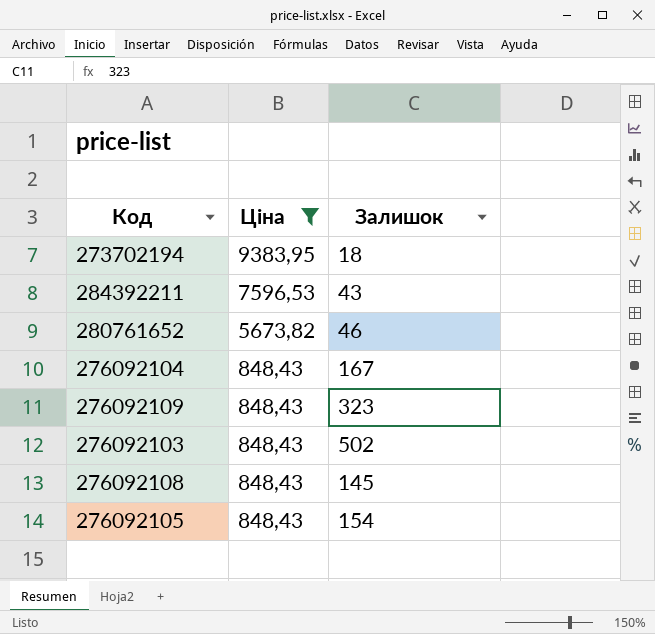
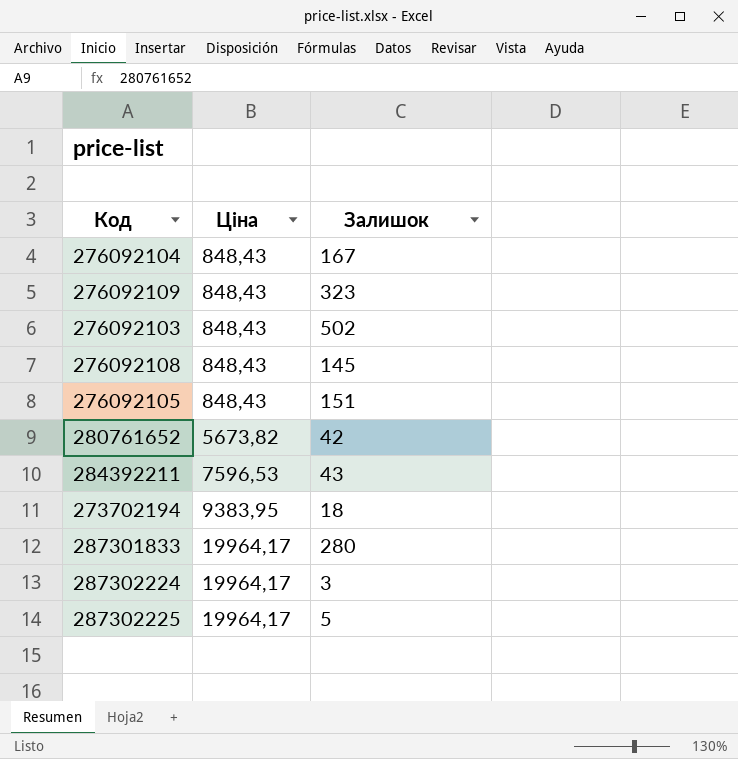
filter: Ціна != 19964,17 -> none
row order: Ціна descending -> Ціна ascending
276092105 | Залишок: 154 -> 151
280761652 | Залишок: 46 -> 42

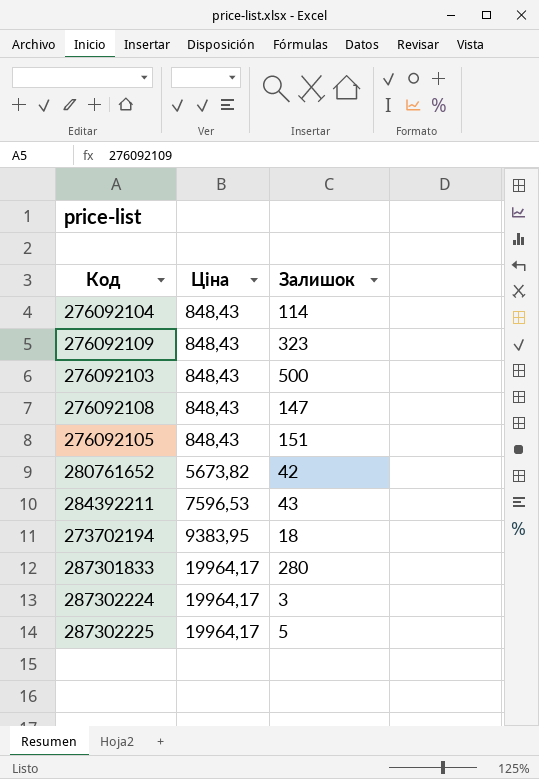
276092104 | Залишок: 167 -> 114
276092103 | Залишок: 502 -> 500
276092108 | Залишок: 145 -> 147

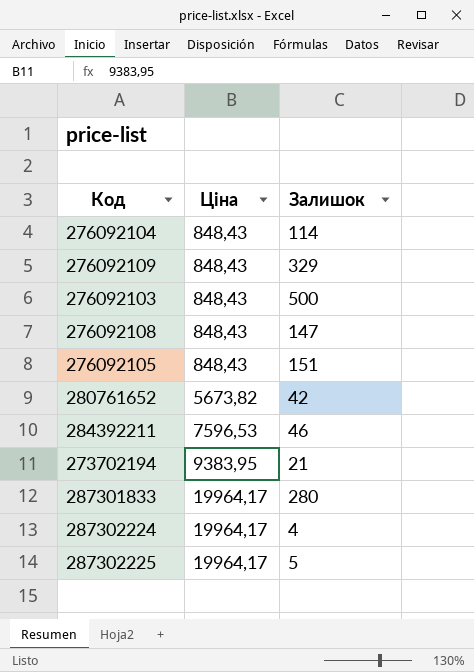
276092109 | Залишок: 323 -> 329
284392211 | Залишок: 43 -> 46
273702194 | Залишок: 18 -> 21
287302224 | Залишок: 3 -> 4

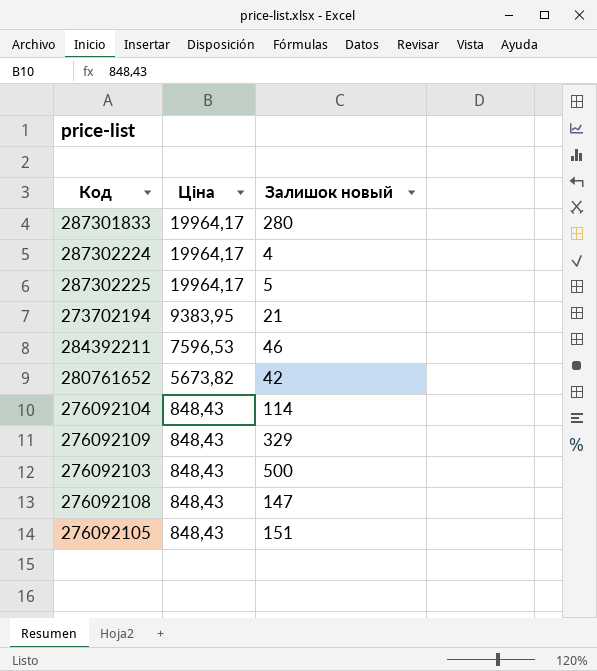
row order: Ціна ascending -> Ціна descending
column name: Залишок -> Залишок новый

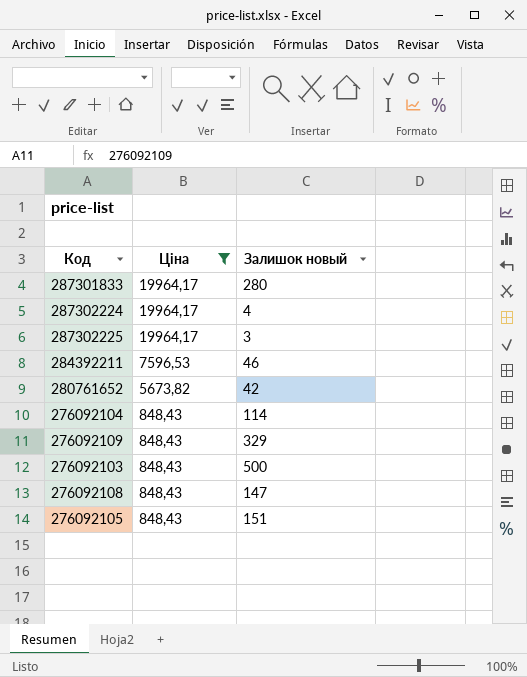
filter: none -> Ціна != 9383,95
287302225 | Залишок новый: 5 -> 3

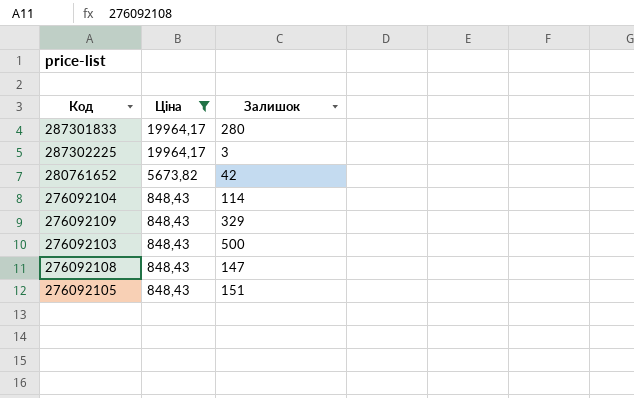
column name: Залишок новый -> Залишок
row 287302224: 19964,17 | 4 -> none
row 284392211: 7596,53 | 46 -> none

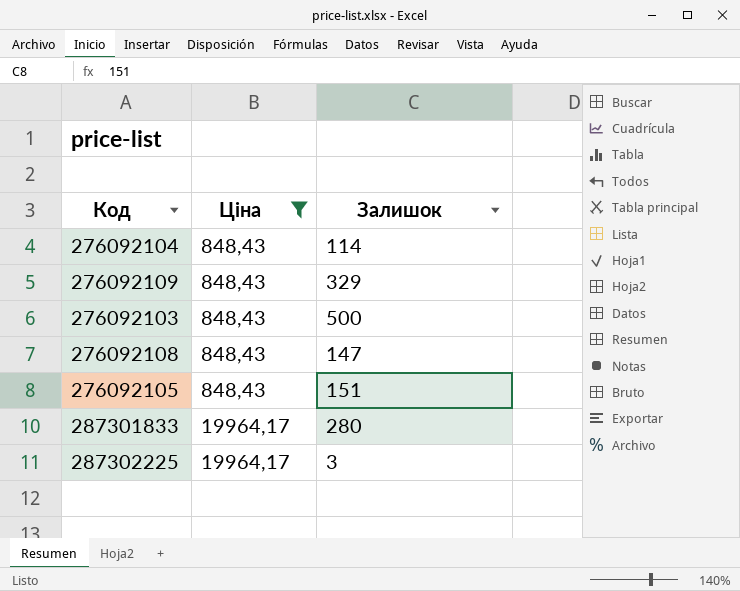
row order: Ціна descending -> Ціна ascending
row 280761652: 5673,82 | 42 -> none

